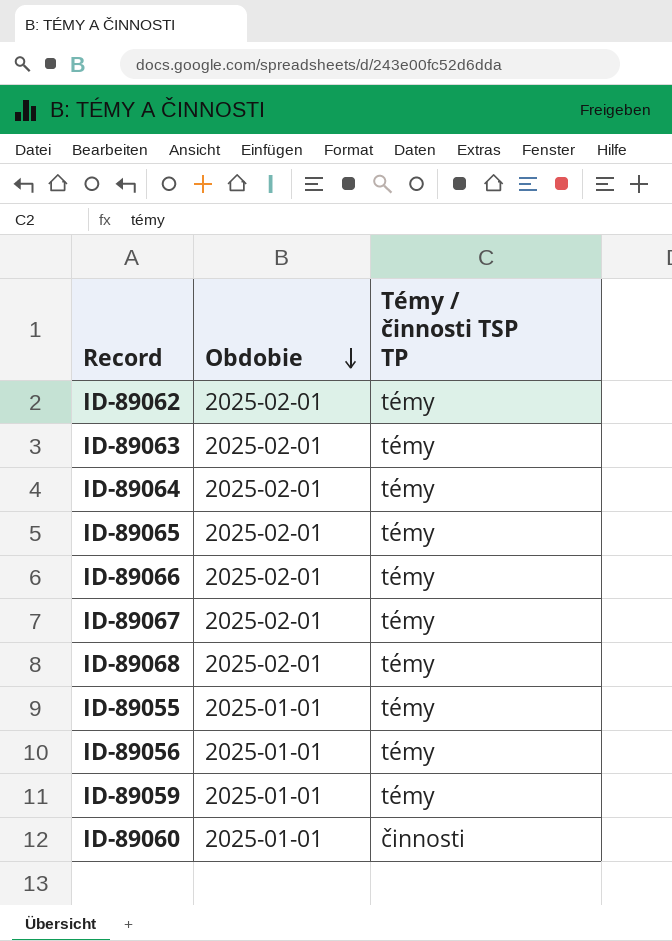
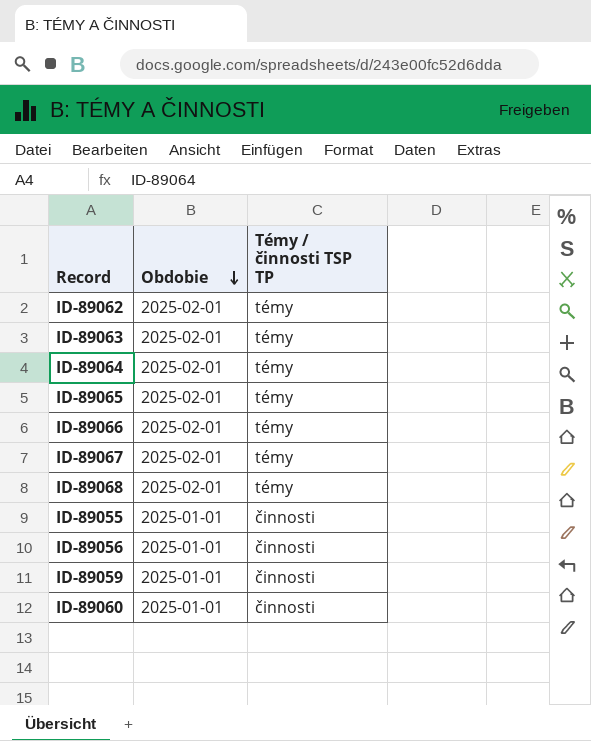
ID-89055 | Témy / činnosti TSP TP: témy -> činnosti
ID-89056 | Témy / činnosti TSP TP: témy -> činnosti
ID-89059 | Témy / činnosti TSP TP: témy -> činnosti

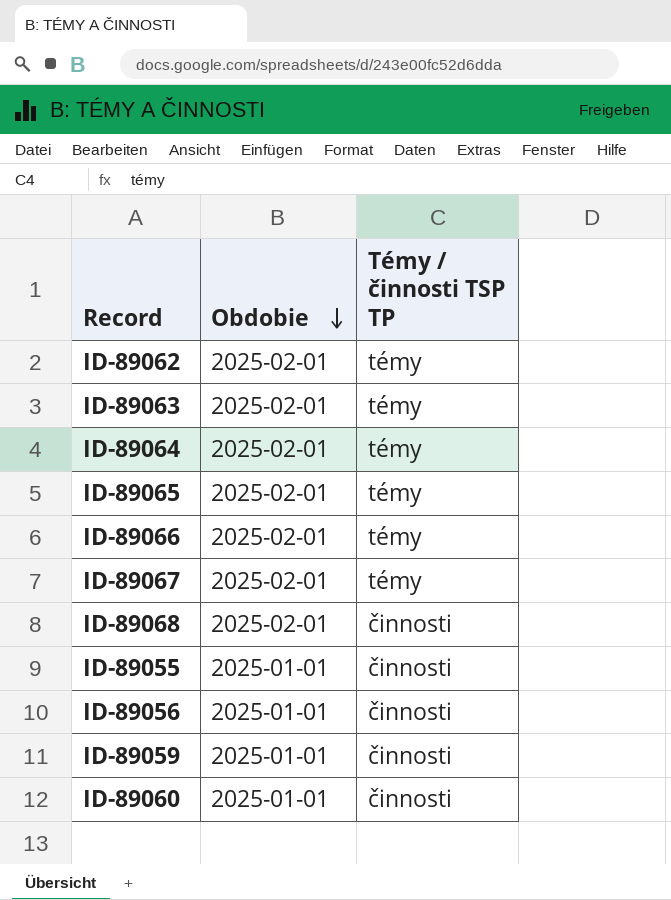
ID-89068 | Témy / činnosti TSP TP: témy -> činnosti

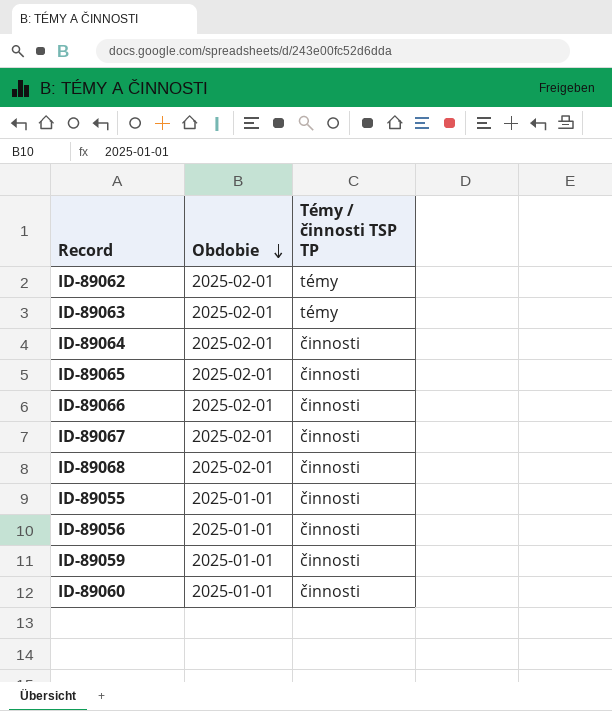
ID-89064 | Témy / činnosti TSP TP: témy -> činnosti
ID-89065 | Témy / činnosti TSP TP: témy -> činnosti
ID-89066 | Témy / činnosti TSP TP: témy -> činnosti
ID-89067 | Témy / činnosti TSP TP: témy -> činnosti

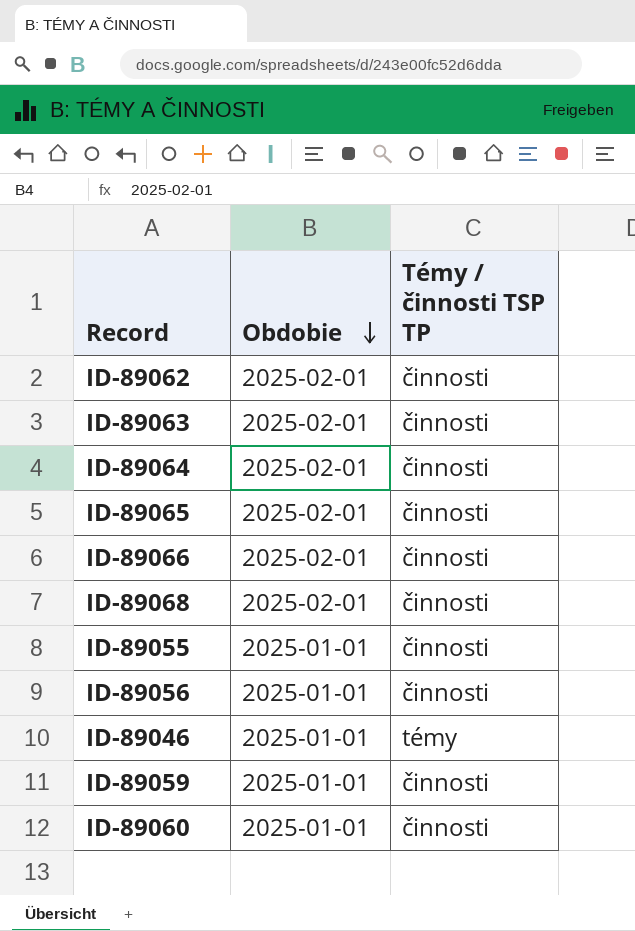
row ID-89067: 2025-02-01 | činnosti -> none
ID-89062 | Témy / činnosti TSP TP: témy -> činnosti
ID-89063 | Témy / činnosti TSP TP: témy -> činnosti
row ID-89046: none -> 2025-01-01 | témy

